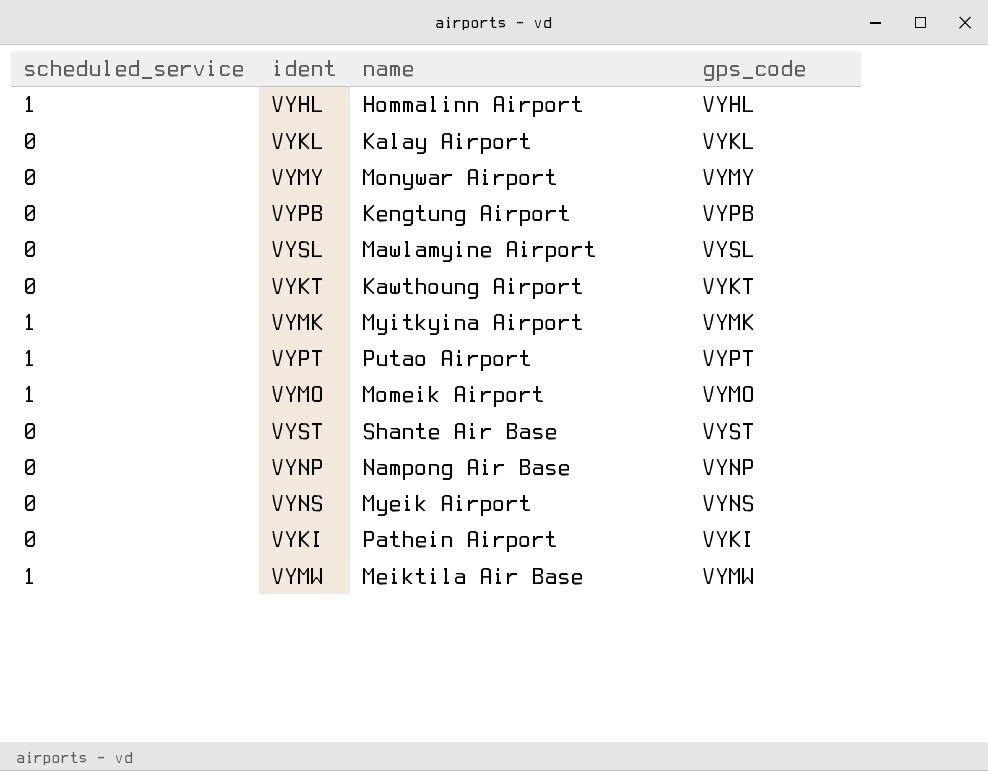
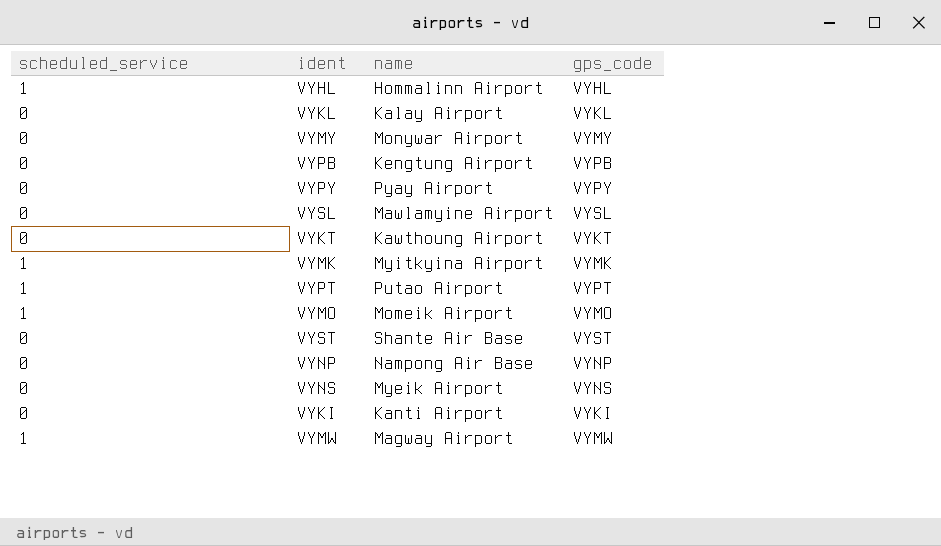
row VYPY: none -> 0 | Pyay Airport | VYPY
VYKI | name: Pathein Airport -> Kanti Airport
VYMW | name: Meiktila Air Base -> Magway Airport

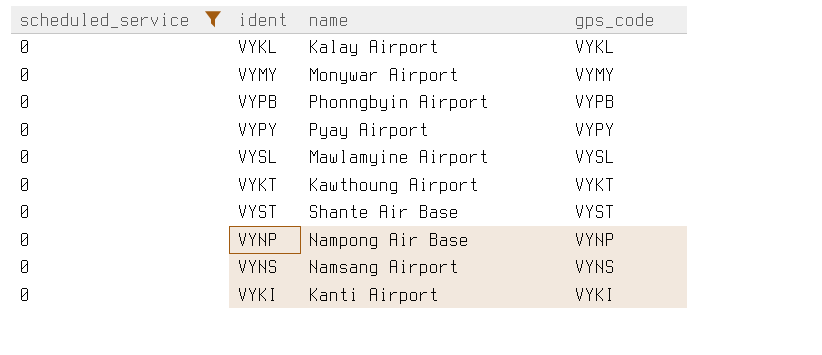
filter: none -> scheduled_service = 0
VYPB | name: Kengtung Airport -> Phonngbyin Airport
VYNS | name: Myeik Airport -> Namsang Airport

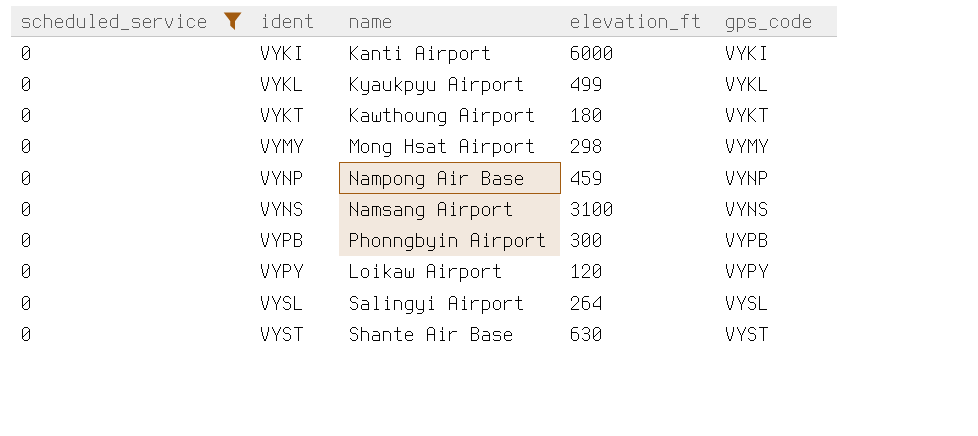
row order: none -> ident ascending
column elevation_ft | position: none -> 4
VYKL | name: Kalay Airport -> Kyaukpyu Airport
VYMY | name: Monywar Airport -> Mong Hsat Airport
VYPY | name: Pyay Airport -> Loikaw Airport
VYSL | name: Mawlamyine Airport -> Salingyi Airport

